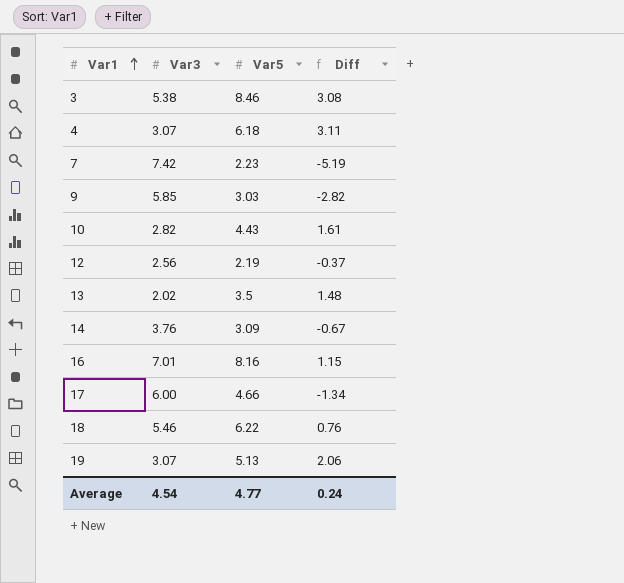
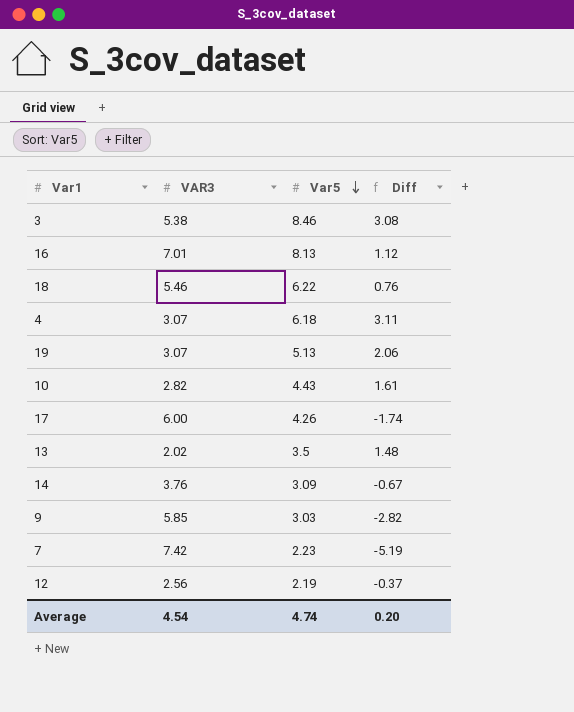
row order: Var1 ascending -> Var5 descending
column name: Var3 -> VAR3
16 | Var5: 8.16 -> 8.13
16 | Diff: 1.15 -> 1.12
17 | Var5: 4.66 -> 4.26
17 | Diff: -1.34 -> -1.74
Average | Var5: 4.77 -> 4.74
Average | Diff: 0.24 -> 0.20

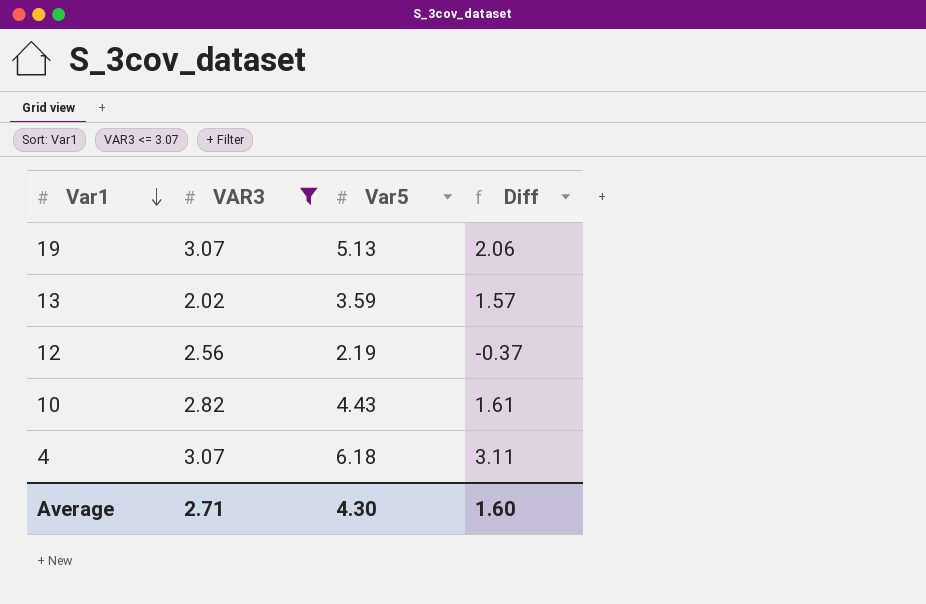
filter: none -> VAR3 <= 3.07
row order: Var5 descending -> Var1 descending
13 | Var5: 3.5 -> 3.59
13 | Diff: 1.48 -> 1.57
Average | VAR3: 4.54 -> 2.71
Average | Var5: 4.74 -> 4.30
Average | Diff: 0.20 -> 1.60

